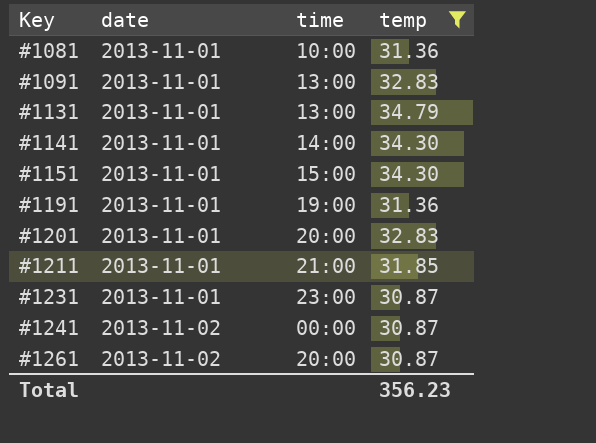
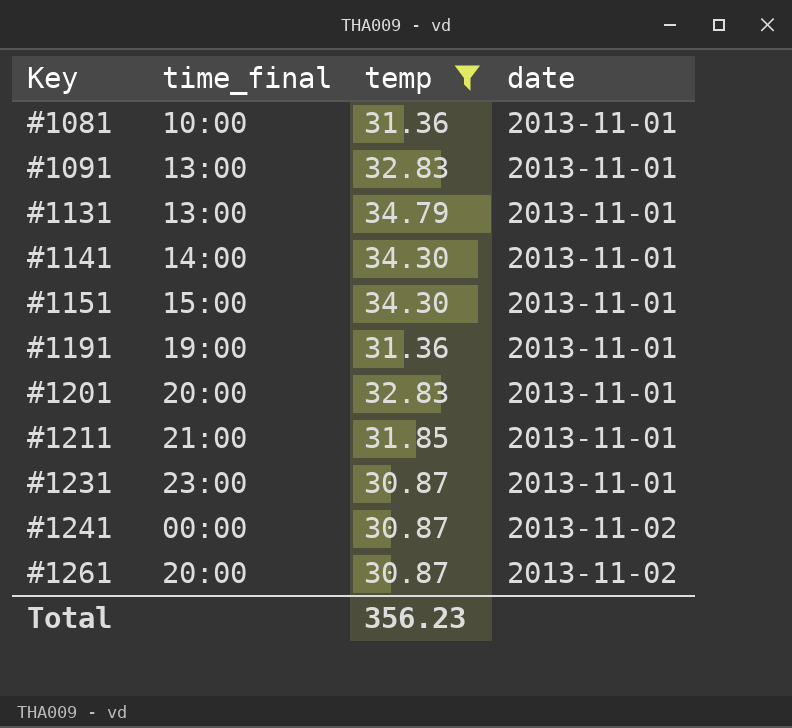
column name: time -> time_final
column date | position: 2 -> 4

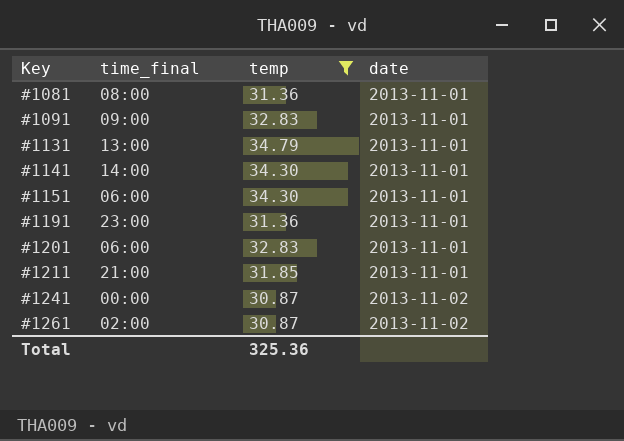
row #1231: 23:00 | 30.87 | 2013-11-01 -> none
#1081 | time_final: 10:00 -> 08:00
#1091 | time_final: 13:00 -> 09:00
#1151 | time_final: 15:00 -> 06:00
#1191 | time_final: 19:00 -> 23:00
#1201 | time_final: 20:00 -> 06:00
#1261 | time_final: 20:00 -> 02:00
Total | temp: 356.23 -> 325.36

